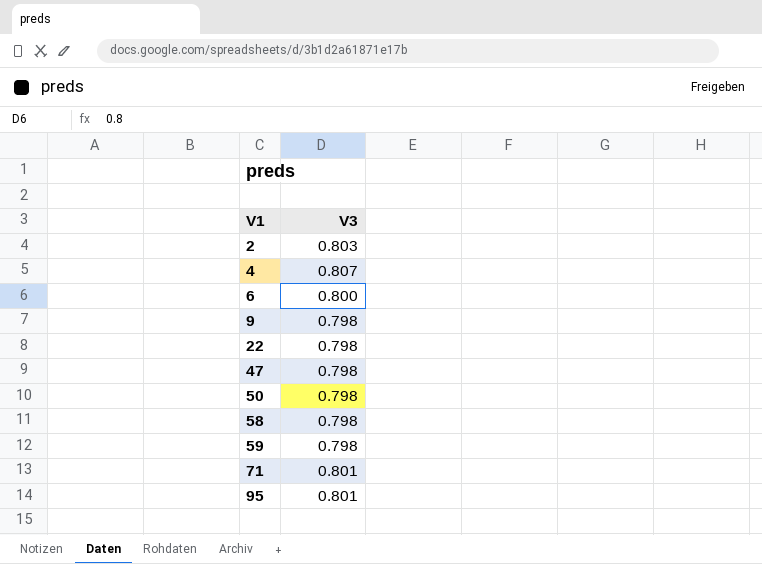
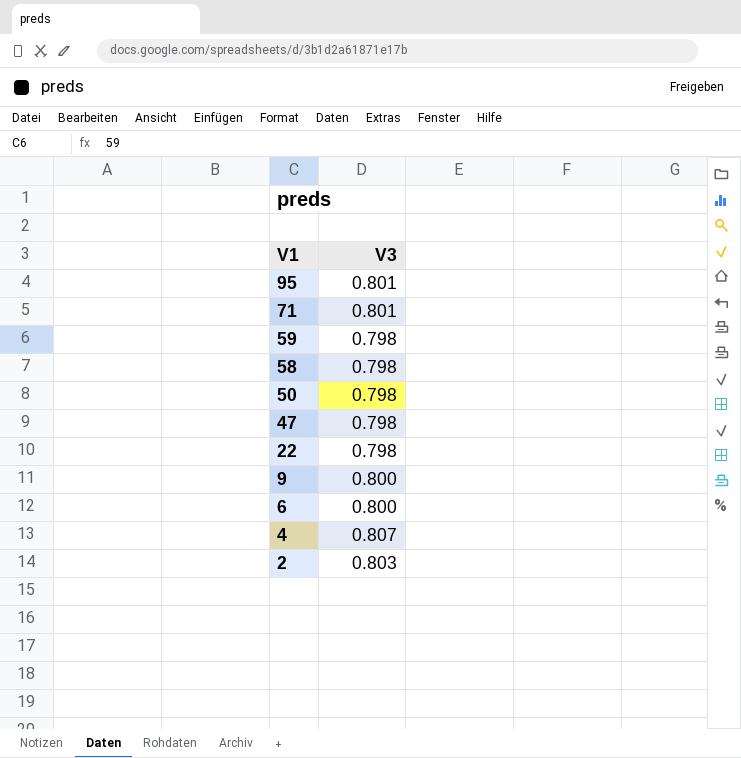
row order: V1 ascending -> V1 descending
9 | V3: 0.798 -> 0.800

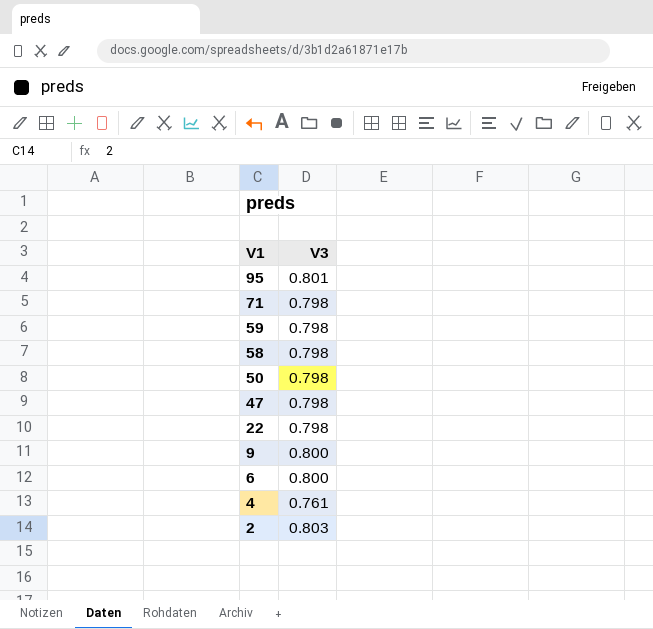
71 | V3: 0.801 -> 0.798
4 | V3: 0.807 -> 0.761

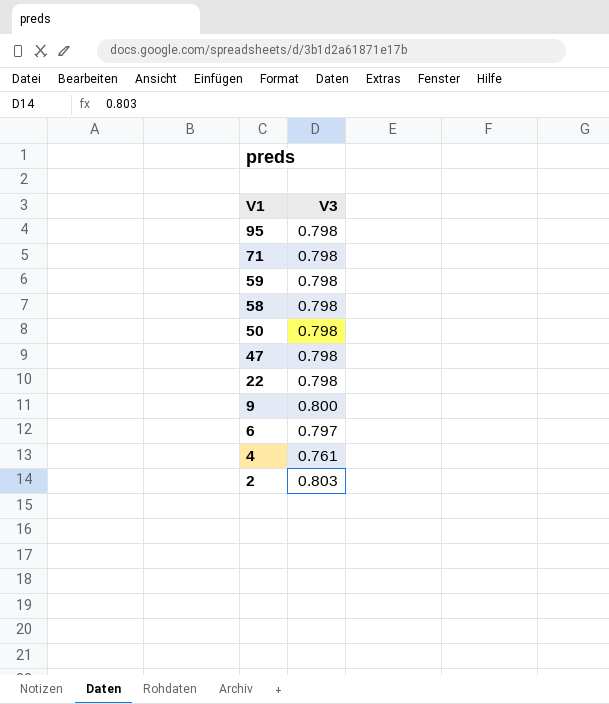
95 | V3: 0.801 -> 0.798
6 | V3: 0.800 -> 0.797

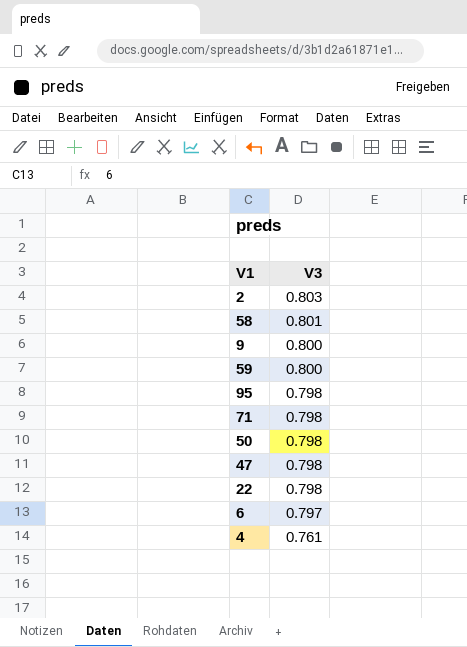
row order: V1 descending -> V3 descending
58 | V3: 0.798 -> 0.801
59 | V3: 0.798 -> 0.800

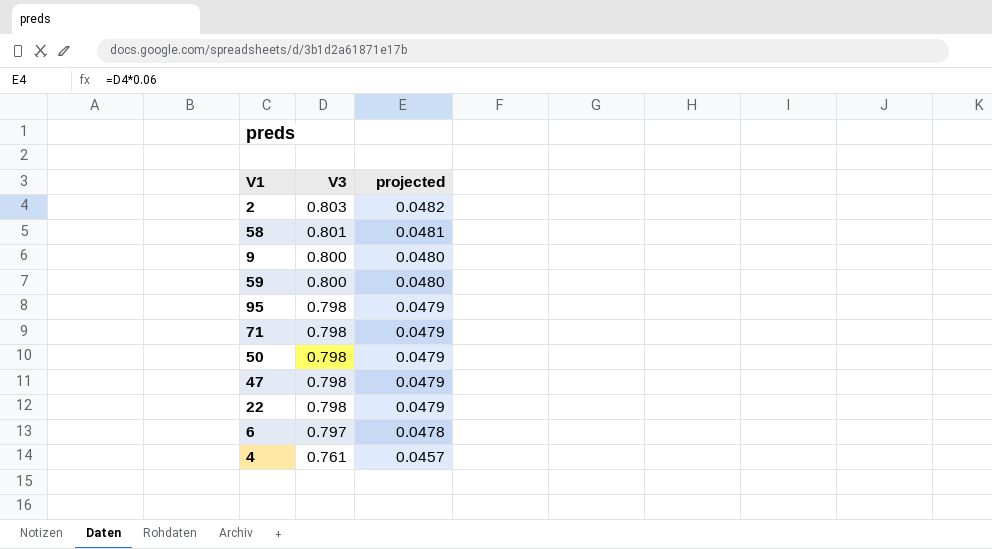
column projected | formula: none -> [V3] * 0.06

